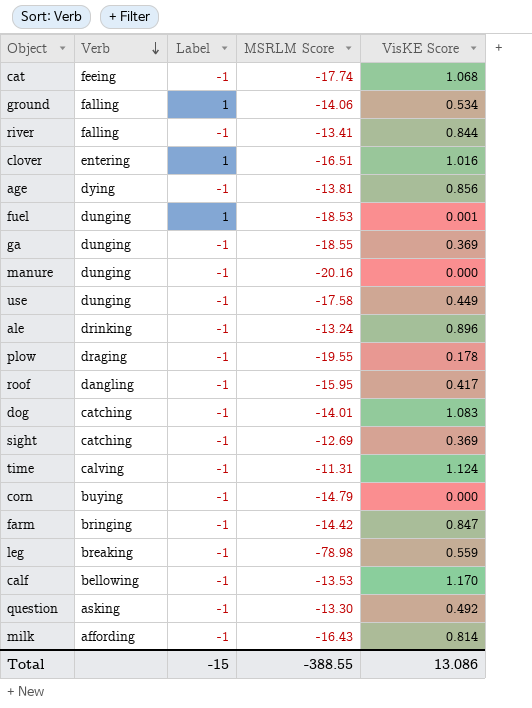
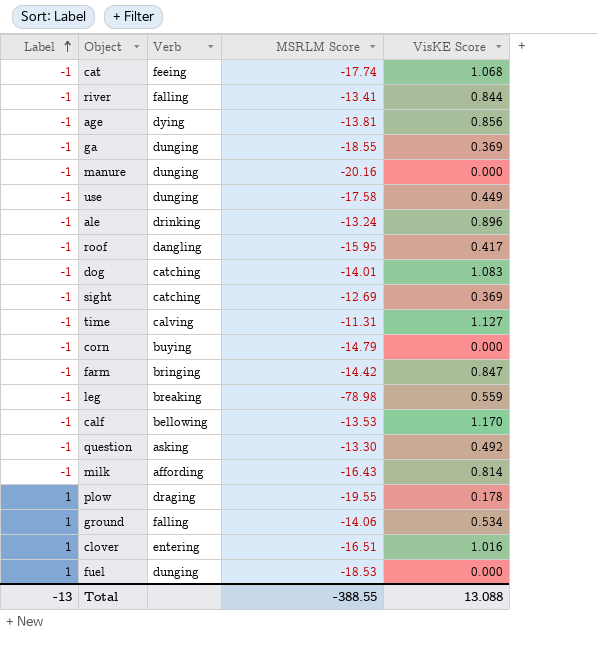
row order: Verb descending -> Label ascending
column Label | position: 3 -> 1
time | VisKE Score: 1.124 -> 1.127
plow | Label: -1 -> 1
fuel | VisKE Score: 0.001 -> 0.000
Total | Label: -15 -> -13
Total | VisKE Score: 13.086 -> 13.088

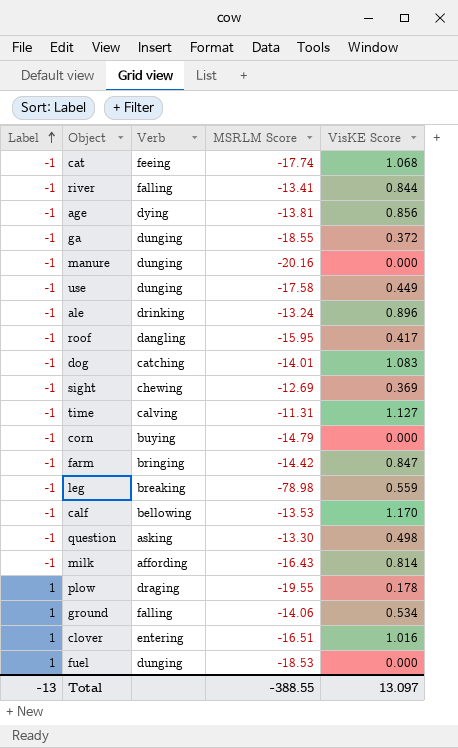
ga | VisKE Score: 0.369 -> 0.372
sight | Verb: catching -> chewing
question | VisKE Score: 0.492 -> 0.498
Total | VisKE Score: 13.088 -> 13.097

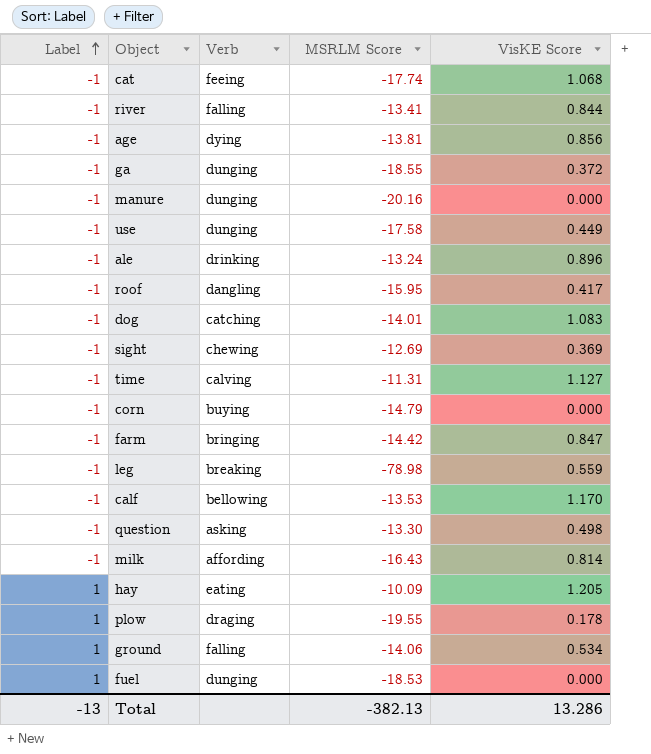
row clover: 1 | entering | -16.51 | 1.016 -> none
row hay: none -> 1 | eating | -10.09 | 1.205
Total | MSRLM Score: -388.55 -> -382.13
Total | VisKE Score: 13.097 -> 13.286

